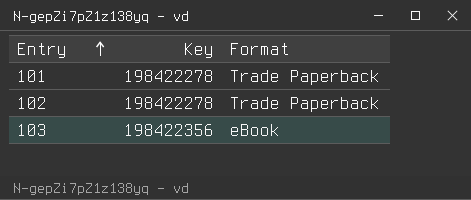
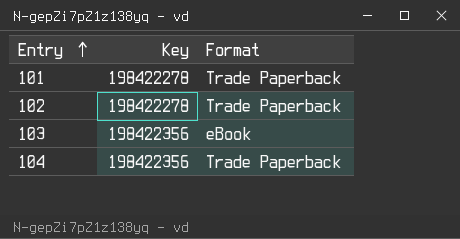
row 104: none -> 198422356 | Trade Paperback

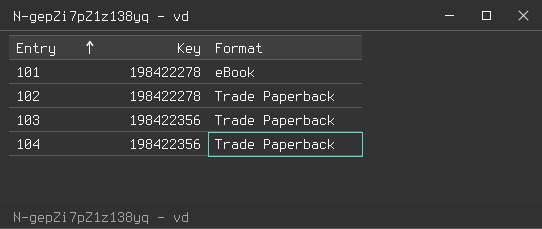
101 | Format: Trade Paperback -> eBook
103 | Format: eBook -> Trade Paperback

